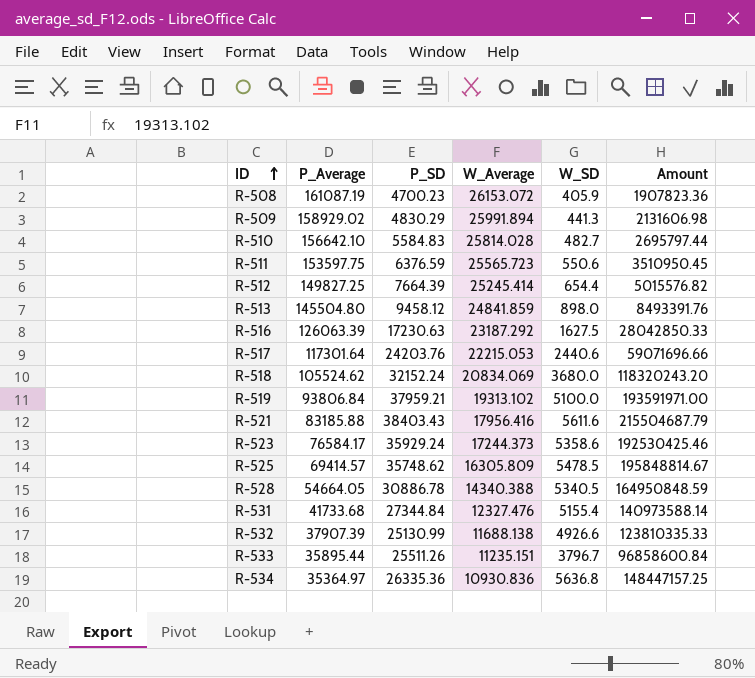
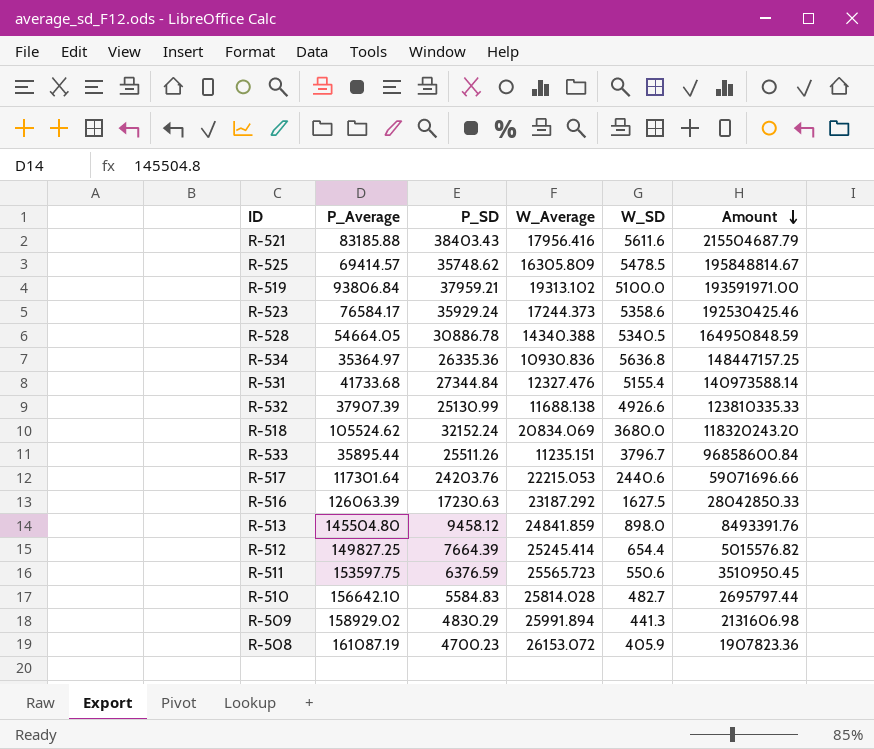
row order: ID ascending -> Amount descending

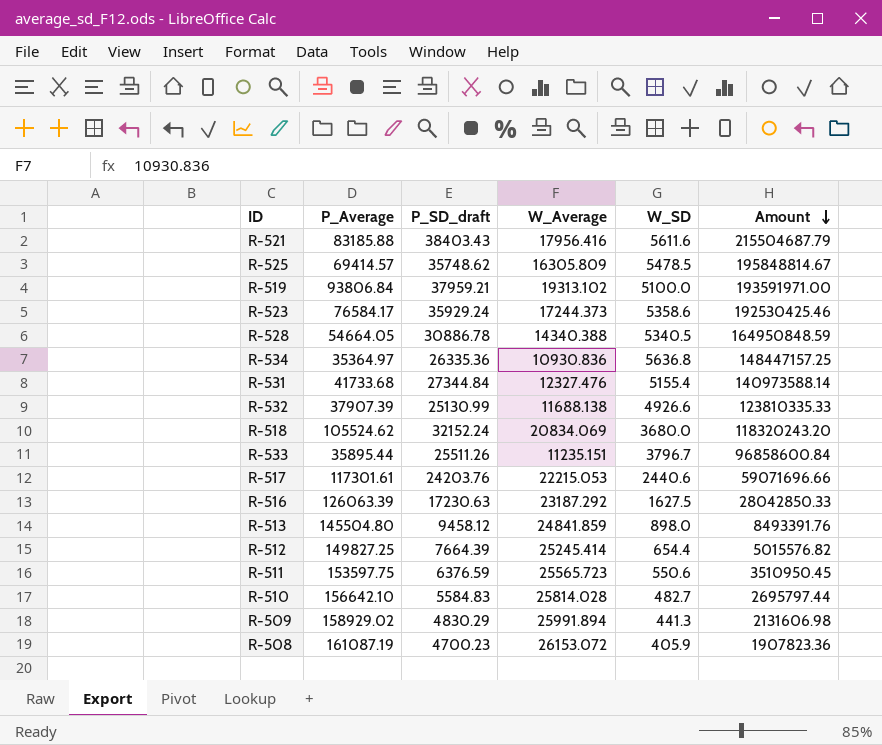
column name: P_SD -> P_SD_draft
R-517 | P_Average: 117301.64 -> 117301.61

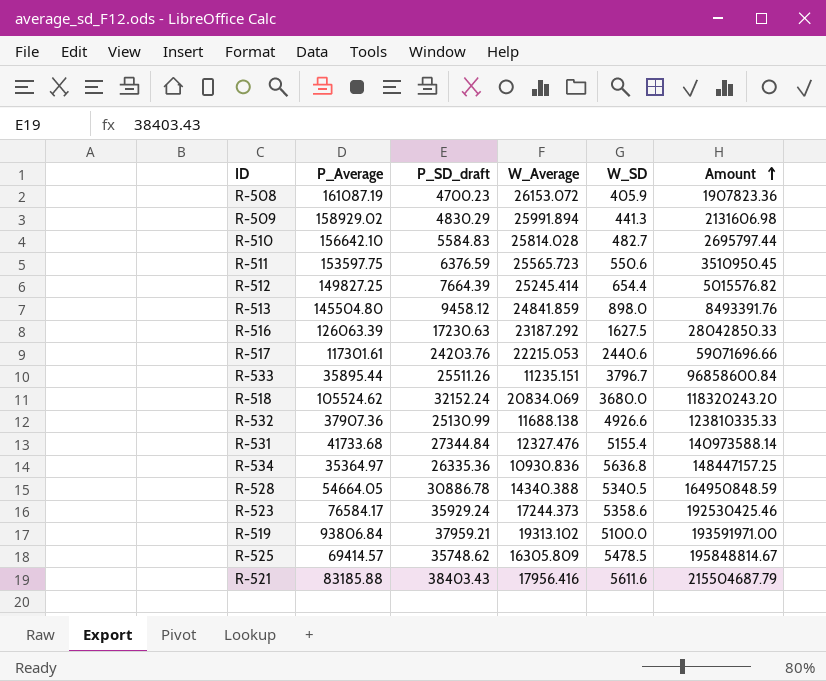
row order: Amount descending -> Amount ascending
R-532 | P_Average: 37907.39 -> 37907.36

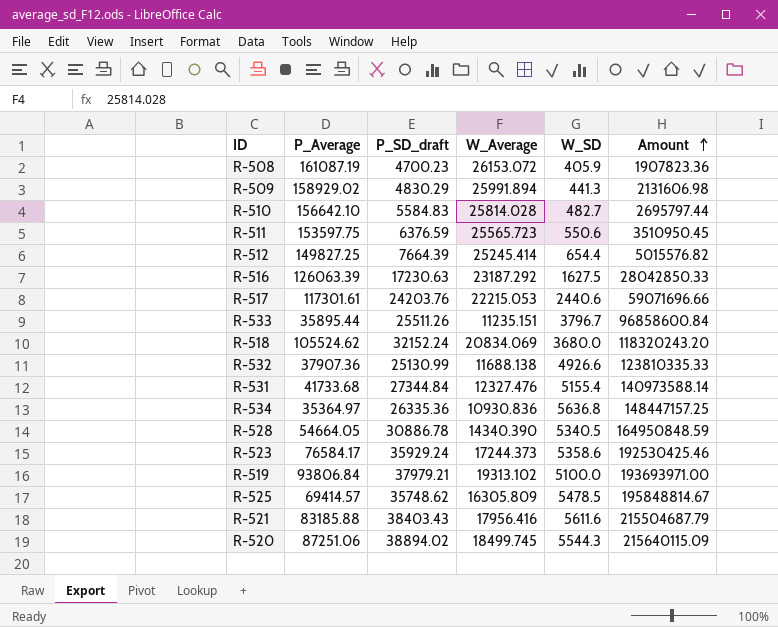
row R-513: 145504.80 | 9458.12 | 24841.859 | 898.0 | 8493391.76 -> none
R-528 | W_Average: 14340.388 -> 14340.390
R-519 | P_SD_draft: 37959.21 -> 37979.21
R-519 | Amount: 193591971.00 -> 193693971.00
row R-520: none -> 87251.06 | 38894.02 | 18499.745 | 5544.3 | 215640115.09

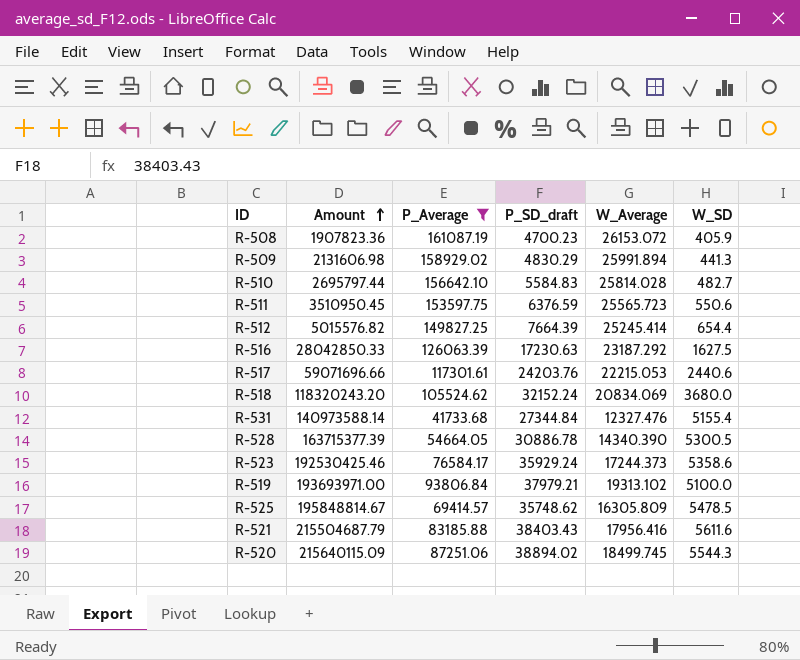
filter: none -> P_Average >= 41733.68
column Amount | position: 6 -> 2
R-528 | Amount: 164950848.59 -> 163715377.39
R-528 | W_SD: 5340.5 -> 5300.5

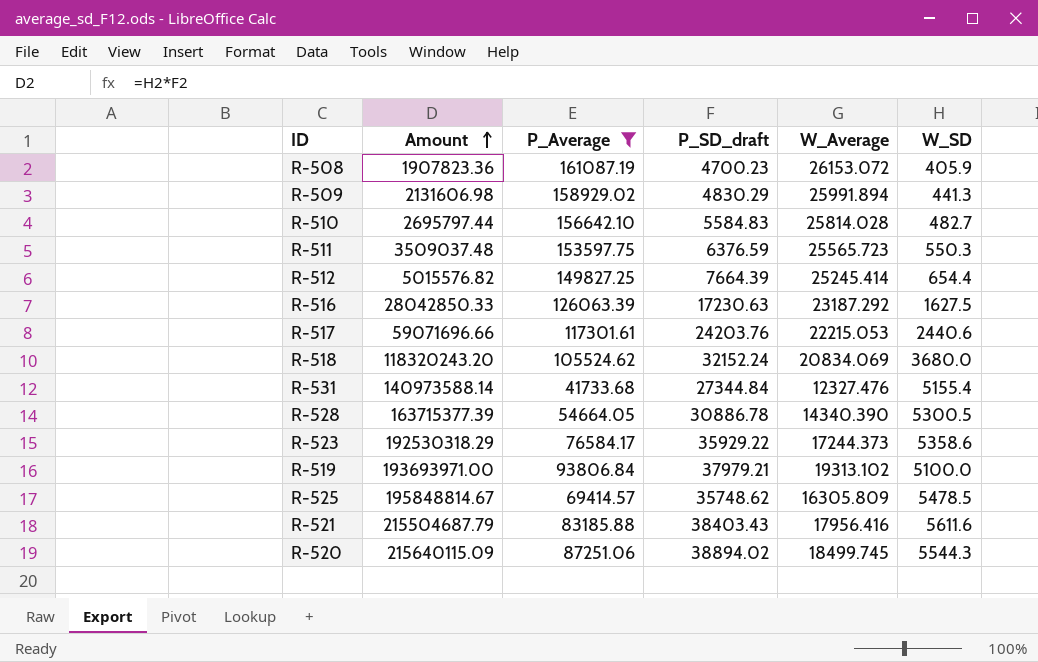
R-511 | Amount: 3510950.45 -> 3509037.48
R-511 | W_SD: 550.6 -> 550.3
R-523 | Amount: 192530425.46 -> 192530318.29
R-523 | P_SD_draft: 35929.24 -> 35929.22

